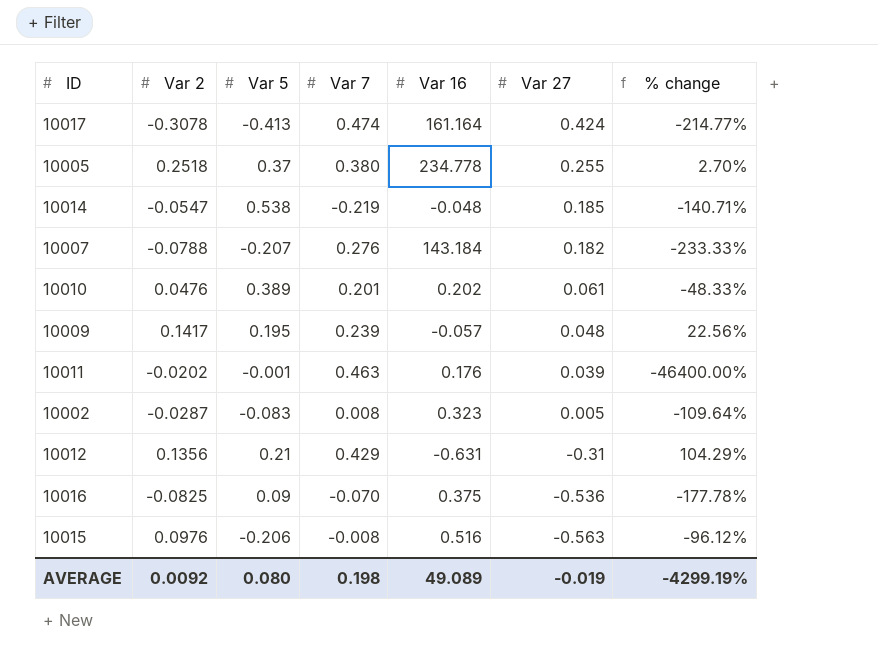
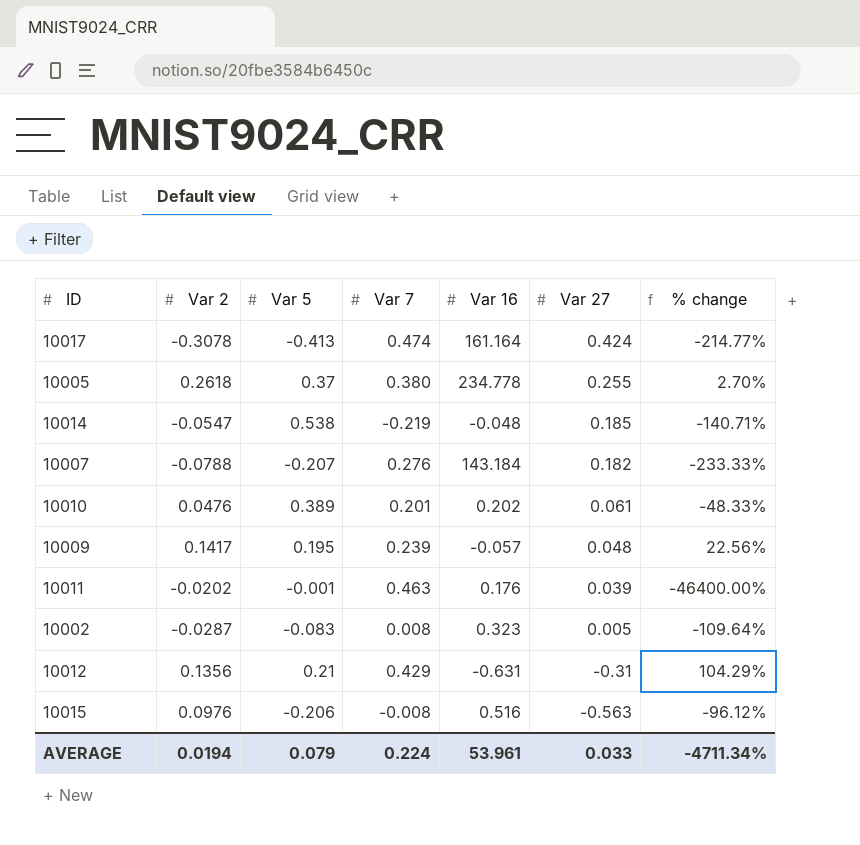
row 10016: -0.0825 | 0.09 | -0.070 | 0.375 | -0.536 | -177.78% -> none
10005 | Var 2: 0.2518 -> 0.2618
AVERAGE | Var 2: 0.0092 -> 0.0194
AVERAGE | Var 5: 0.080 -> 0.079
AVERAGE | Var 7: 0.198 -> 0.224
AVERAGE | Var 16: 49.089 -> 53.961
AVERAGE | Var 27: -0.019 -> 0.033
AVERAGE | % change: -4299.19% -> -4711.34%

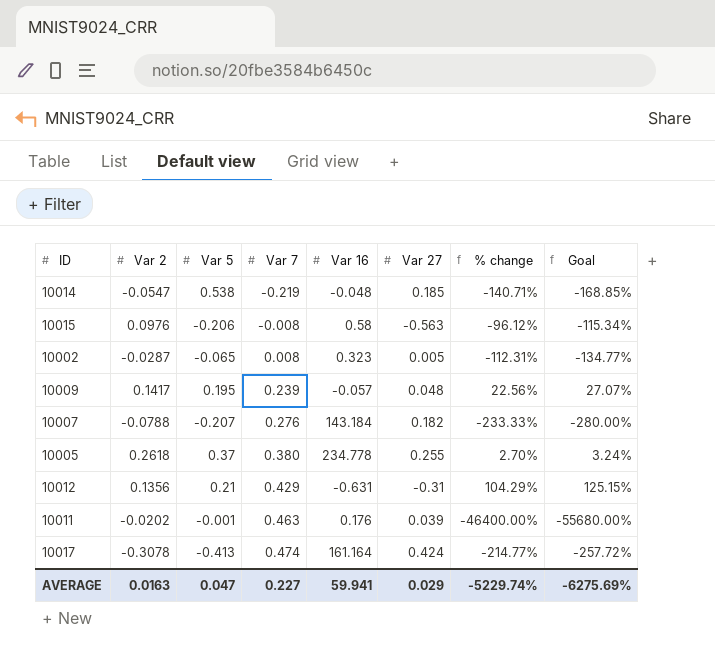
row order: Var 27 descending -> Var 7 ascending
column Goal | formula: none -> [% change] * 1.2
row 10010: 0.0476 | 0.389 | 0.201 | 0.202 | 0.061 | -48.33% -> none
10015 | Var 16: 0.516 -> 0.58
10002 | Var 5: -0.083 -> -0.065
10002 | % change: -109.64% -> -112.31%
AVERAGE | Var 2: 0.0194 -> 0.0163
AVERAGE | Var 5: 0.079 -> 0.047
AVERAGE | Var 7: 0.224 -> 0.227
AVERAGE | Var 16: 53.961 -> 59.941
AVERAGE | Var 27: 0.033 -> 0.029
AVERAGE | % change: -4711.34% -> -5229.74%

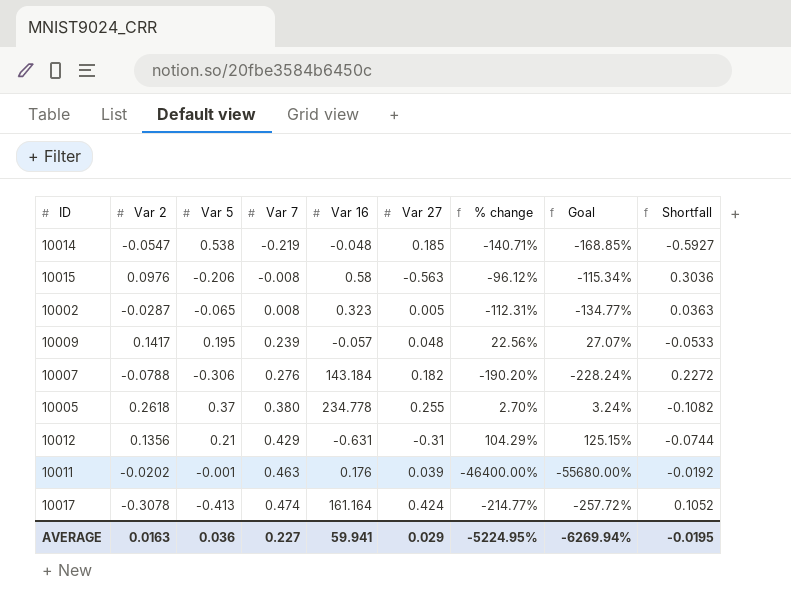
column Shortfall | formula: none -> [Var 2] - [Var 5]
10007 | Var 5: -0.207 -> -0.306
10007 | % change: -233.33% -> -190.20%
10007 | Goal: -280.00% -> -228.24%
AVERAGE | Var 5: 0.047 -> 0.036
AVERAGE | % change: -5229.74% -> -5224.95%
AVERAGE | Goal: -6275.69% -> -6269.94%

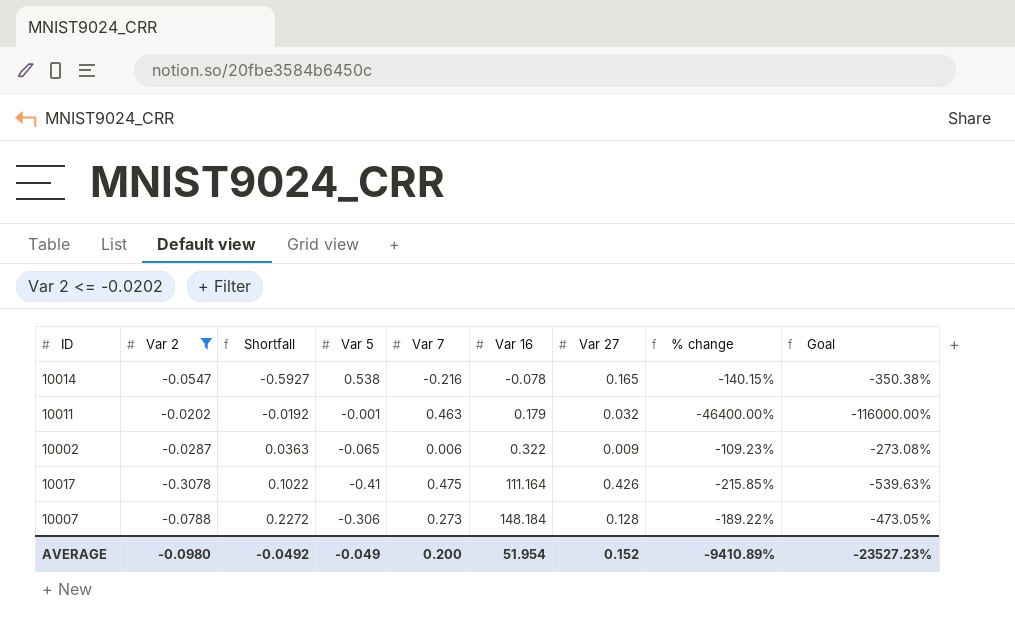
filter: none -> Var 2 <= -0.0202
row order: Var 7 ascending -> Shortfall ascending
column Shortfall | position: 9 -> 3
column Goal | formula: [% change] * 1.2 -> [% change] * 2.5
10014 | Var 7: -0.219 -> -0.216
10014 | Var 16: -0.048 -> -0.078
10014 | Var 27: 0.185 -> 0.165
10014 | % change: -140.71% -> -140.15%
10011 | Var 16: 0.176 -> 0.179
10011 | Var 27: 0.039 -> 0.032
10002 | Var 7: 0.008 -> 0.006
10002 | Var 16: 0.323 -> 0.322
10002 | Var 27: 0.005 -> 0.009
10002 | % change: -112.31% -> -109.23%
10017 | Shortfall: 0.1052 -> 0.1022
10017 | Var 5: -0.413 -> -0.41
10017 | Var 7: 0.474 -> 0.475
10017 | Var 16: 161.164 -> 111.164
10017 | Var 27: 0.424 -> 0.426
10017 | % change: -214.77% -> -215.85%
10007 | Var 7: 0.276 -> 0.273
10007 | Var 16: 143.184 -> 148.184
10007 | Var 27: 0.182 -> 0.128
10007 | % change: -190.20% -> -189.22%
AVERAGE | Var 2: 0.0163 -> -0.0980
AVERAGE | Shortfall: -0.0195 -> -0.0492
AVERAGE | Var 5: 0.036 -> -0.049
AVERAGE | Var 7: 0.227 -> 0.200
AVERAGE | Var 16: 59.941 -> 51.954
AVERAGE | Var 27: 0.029 -> 0.152
AVERAGE | % change: -5224.95% -> -9410.89%
AVERAGE | Goal: -6269.94% -> -23527.23%

